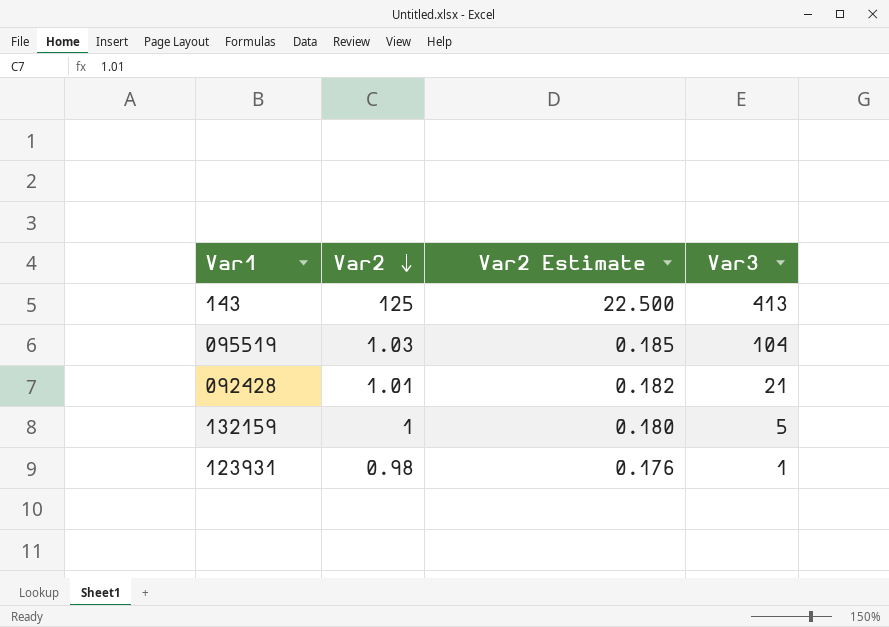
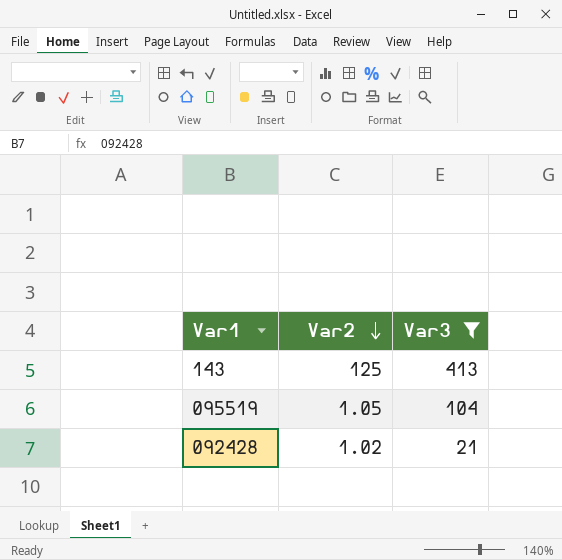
filter: none -> Var3 >= 21
column Var2 Estimate | formula: [Var2] * 0.18 -> none
095519 | Var2: 1.03 -> 1.05
092428 | Var2: 1.01 -> 1.02

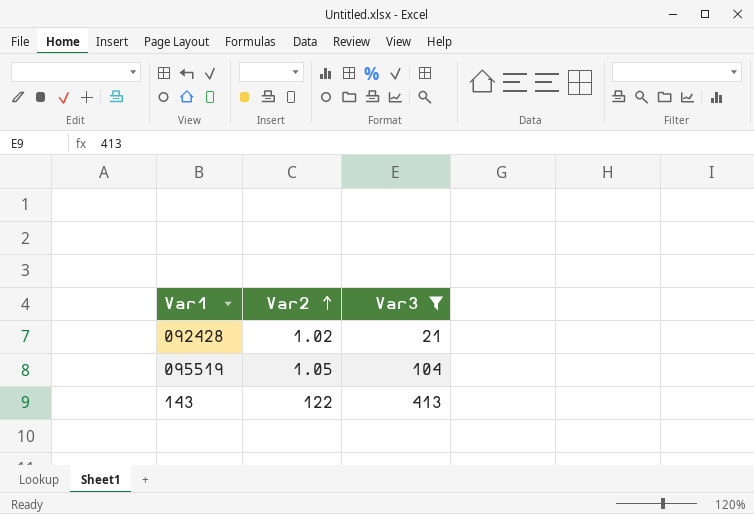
row order: Var2 descending -> Var2 ascending
143 | Var2: 125 -> 122

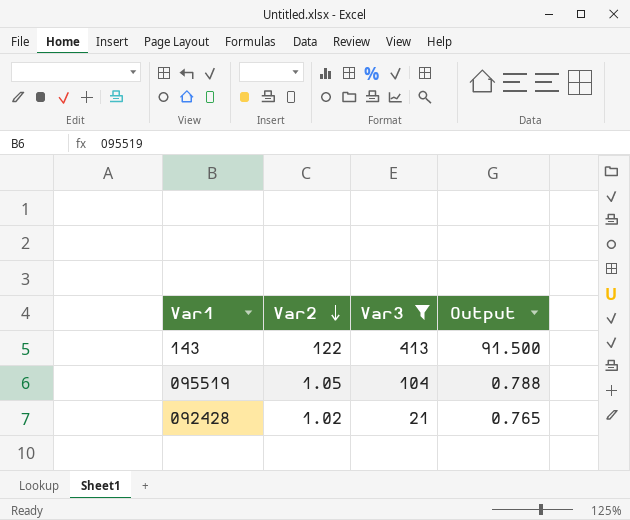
row order: Var2 ascending -> Var2 descending
column Output | formula: none -> [Var2] * 0.75

